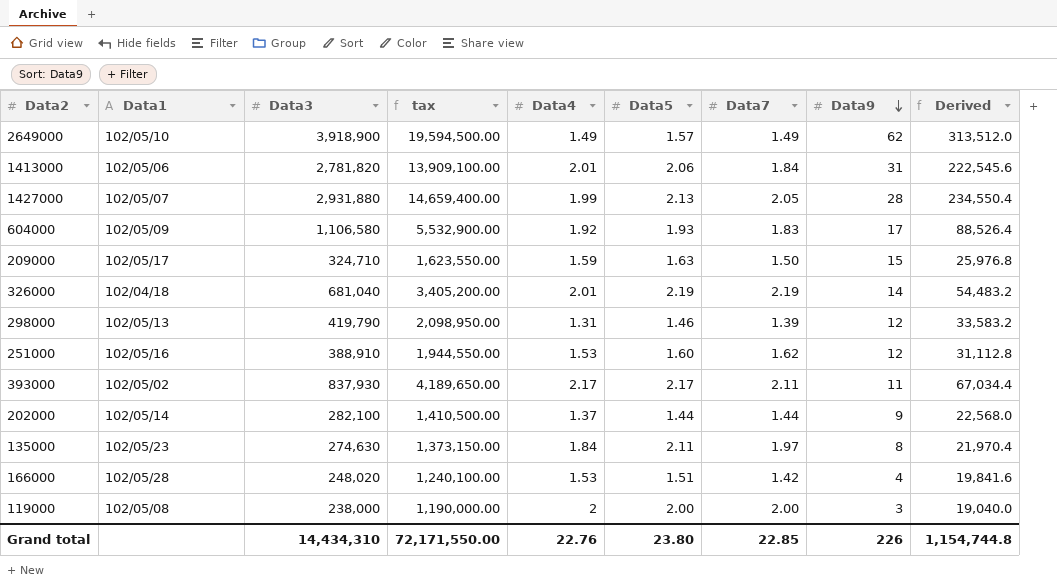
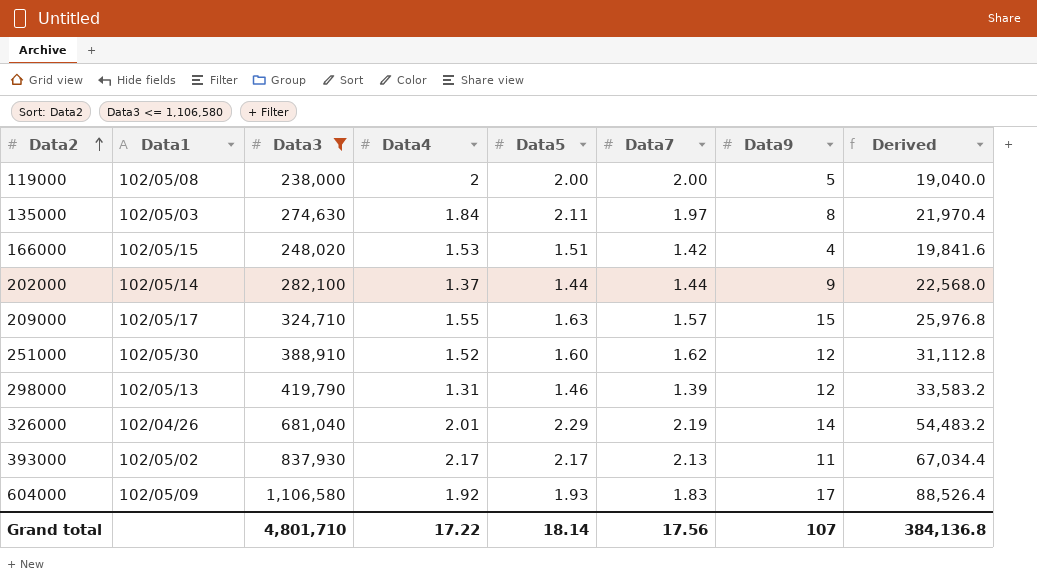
filter: none -> Data3 <= 1,106,580
row order: Data9 descending -> Data2 ascending
column tax | formula: [Data3] * 5 -> none
119000 | Data9: 3 -> 5
135000 | Data1: 102/05/23 -> 102/05/03
166000 | Data1: 102/05/28 -> 102/05/15
209000 | Data4: 1.59 -> 1.55
209000 | Data7: 1.50 -> 1.57
251000 | Data1: 102/05/16 -> 102/05/30
251000 | Data4: 1.53 -> 1.52
326000 | Data1: 102/04/18 -> 102/04/26
326000 | Data5: 2.19 -> 2.29
393000 | Data7: 2.11 -> 2.13
Grand total | Data3: 14,434,310 -> 4,801,710
Grand total | Data4: 22.76 -> 17.22
Grand total | Data5: 23.80 -> 18.14
Grand total | Data7: 22.85 -> 17.56
Grand total | Data9: 226 -> 107
Grand total | Derived: 1,154,744.8 -> 384,136.8

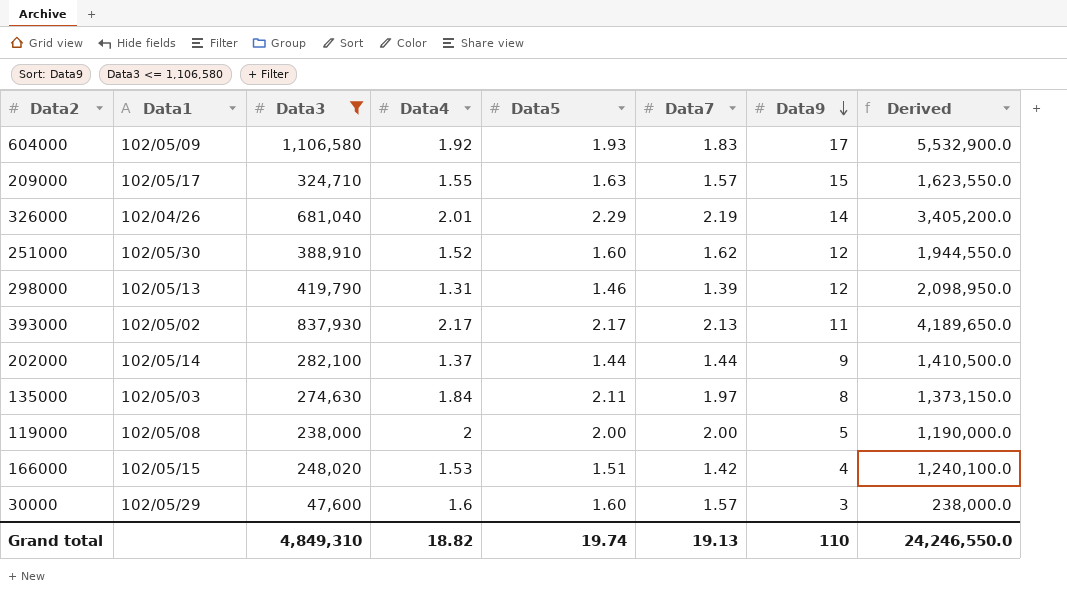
row order: Data2 ascending -> Data9 descending
column Derived | formula: [Data3] * 0.08 -> [Data3] * 5
row 30000: none -> 102/05/29 | 47,600 | 1.6 | 1.60 | 1.57 | 3 | 238,000.0
Grand total | Data3: 4,801,710 -> 4,849,310
Grand total | Data4: 17.22 -> 18.82
Grand total | Data5: 18.14 -> 19.74
Grand total | Data7: 17.56 -> 19.13
Grand total | Data9: 107 -> 110
Grand total | Derived: 384,136.8 -> 24,246,550.0

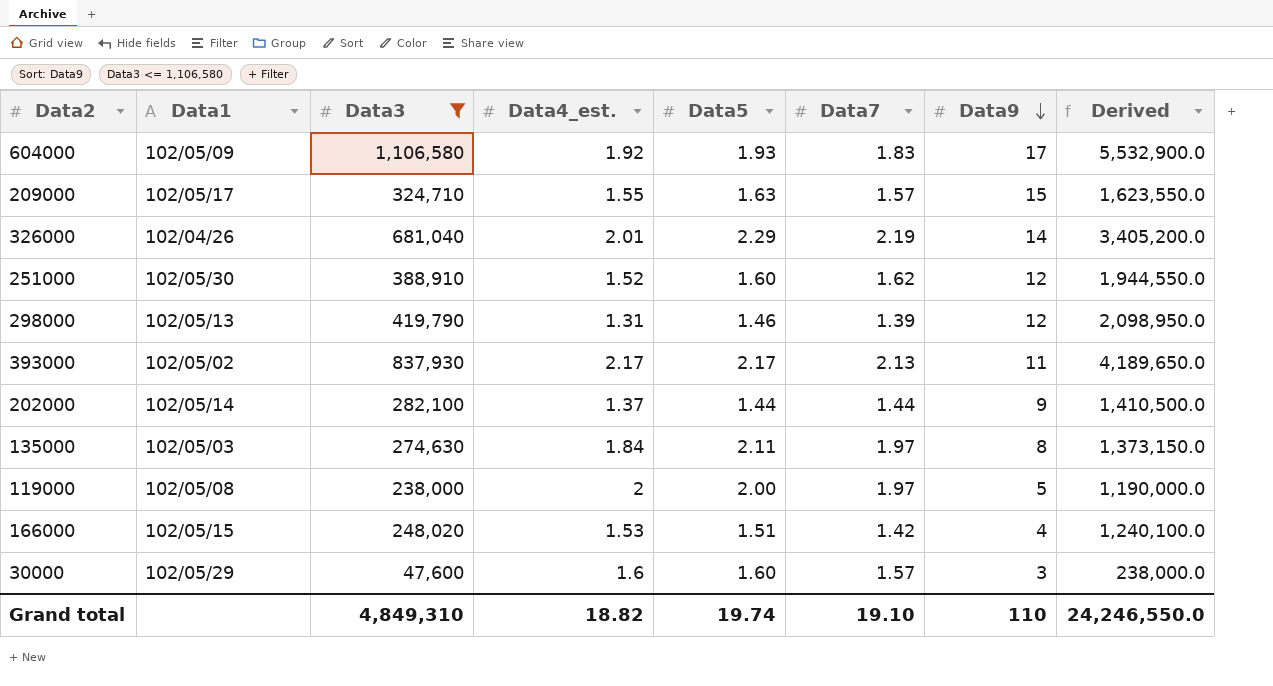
column name: Data4 -> Data4_est.
119000 | Data7: 2.00 -> 1.97
Grand total | Data7: 19.13 -> 19.10

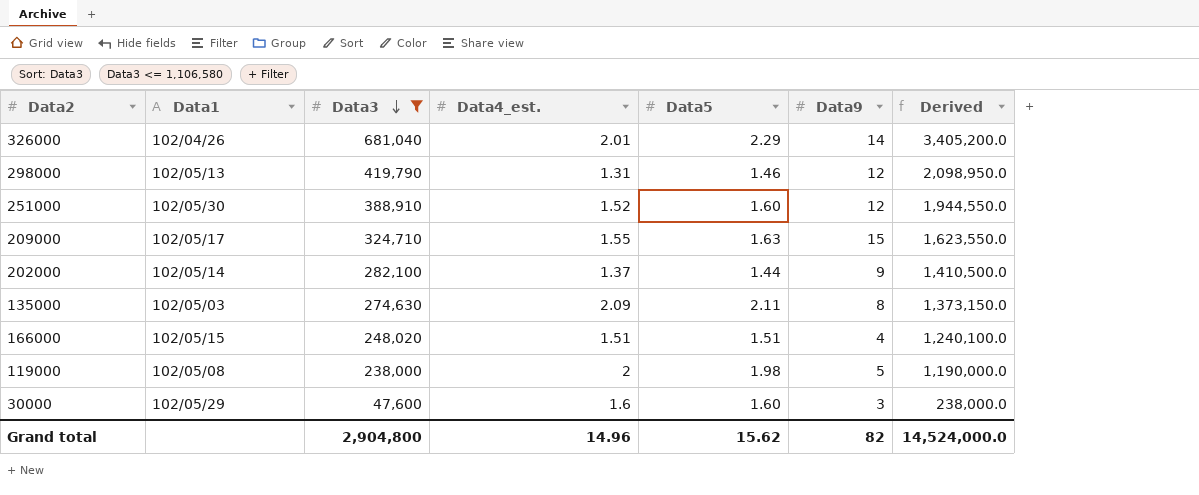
row order: Data9 descending -> Data3 descending
column Data7 | position: 6 -> none
row 604000: 102/05/09 | 1,106,580 | 1.92 | 1.93 | 1.83 | 17 | 5,532,900.0 -> none
row 393000: 102/05/02 | 837,930 | 2.17 | 2.17 | 2.13 | 11 | 4,189,650.0 -> none
135000 | Data4_est.: 1.84 -> 2.09
166000 | Data4_est.: 1.53 -> 1.51
119000 | Data5: 2.00 -> 1.98
Grand total | Data3: 4,849,310 -> 2,904,800
Grand total | Data4_est.: 18.82 -> 14.96
Grand total | Data5: 19.74 -> 15.62
Grand total | Data9: 110 -> 82
Grand total | Derived: 24,246,550.0 -> 14,524,000.0

